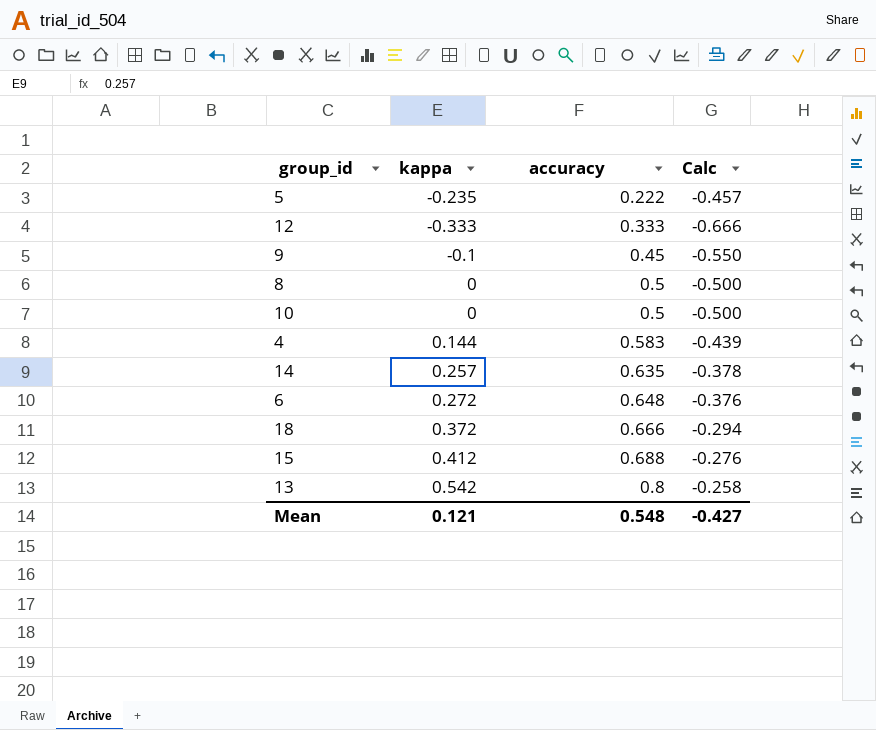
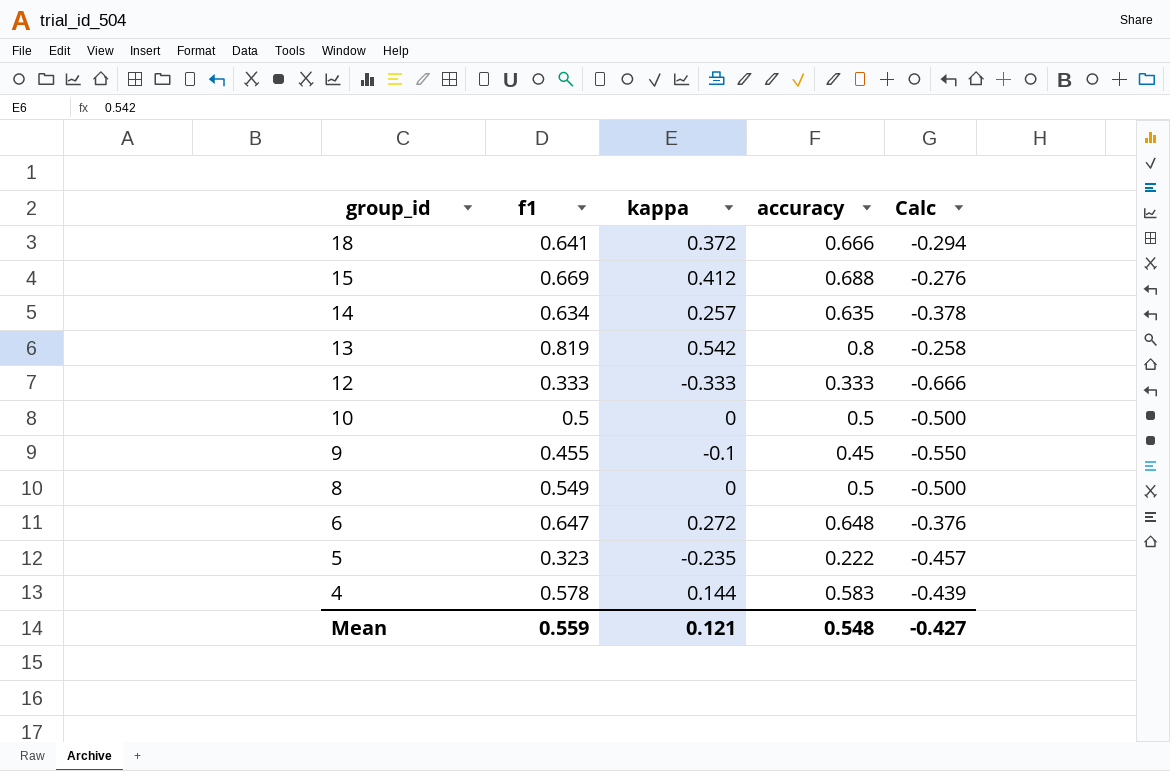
row order: accuracy ascending -> group_id descending
column f1 | position: none -> 2

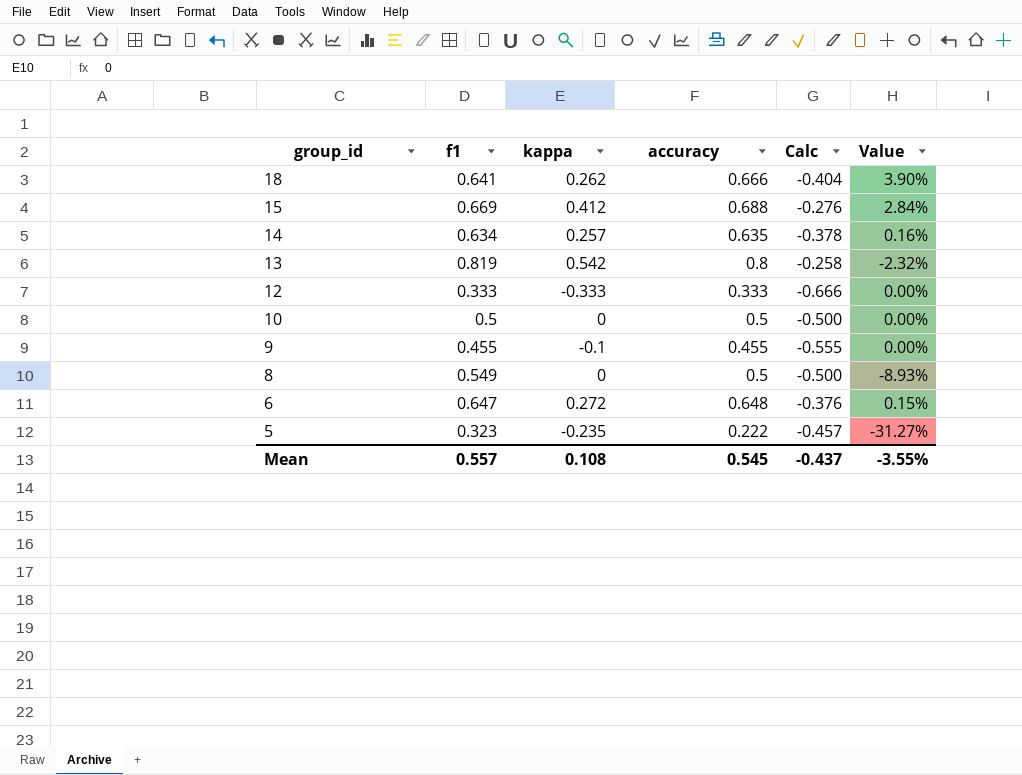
column Value | formula: none -> ([accuracy] - [f1]) / [f1]
row 4: 0.578 | 0.144 | 0.583 | -0.439 -> none
18 | kappa: 0.372 -> 0.262
18 | Calc: -0.294 -> -0.404
9 | accuracy: 0.45 -> 0.455
9 | Calc: -0.550 -> -0.555
Mean | f1: 0.559 -> 0.557
Mean | kappa: 0.121 -> 0.108
Mean | accuracy: 0.548 -> 0.545
Mean | Calc: -0.427 -> -0.437

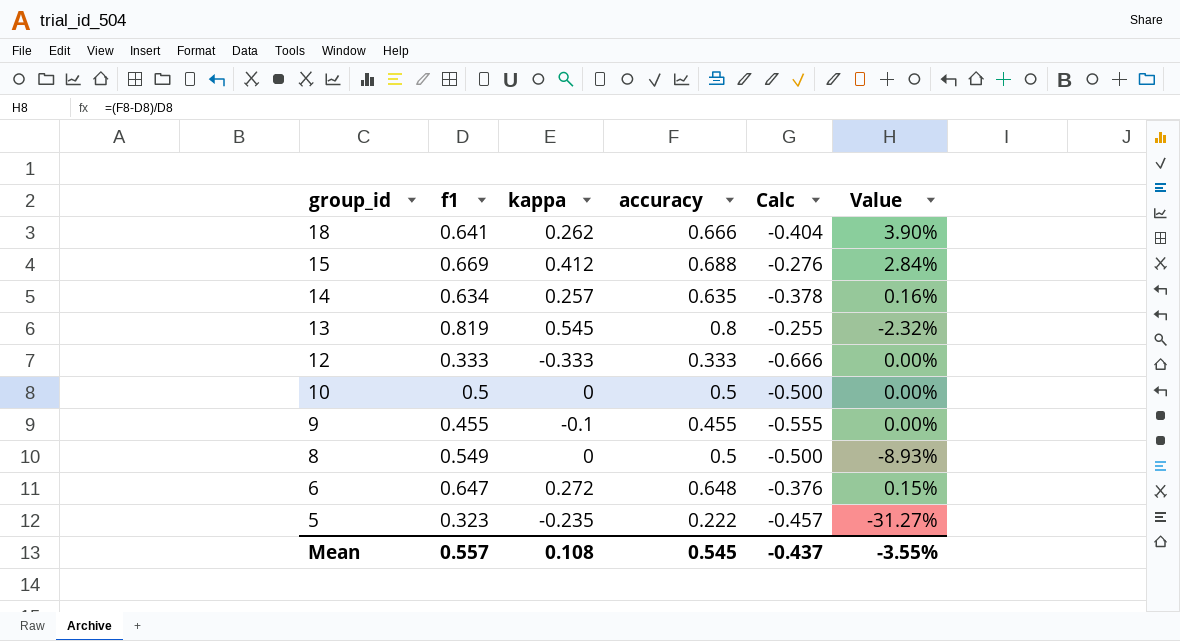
13 | kappa: 0.542 -> 0.545
13 | Calc: -0.258 -> -0.255

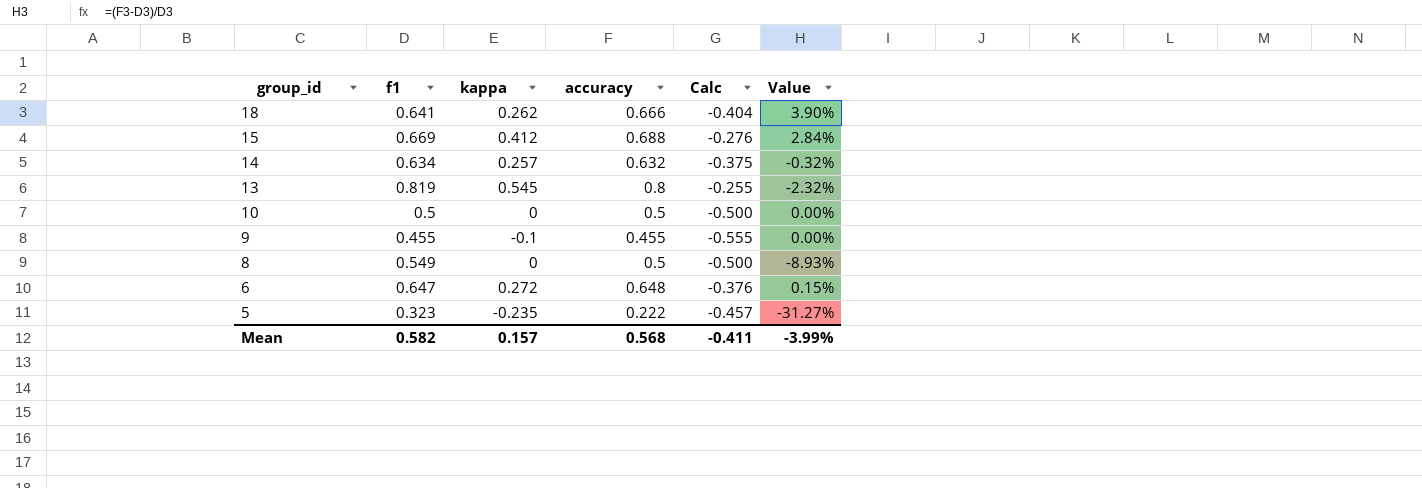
row 12: 0.333 | -0.333 | 0.333 | -0.666 | 0.00% -> none
14 | accuracy: 0.635 -> 0.632
14 | Calc: -0.378 -> -0.375
14 | Value: 0.16% -> -0.32%
Mean | f1: 0.557 -> 0.582
Mean | kappa: 0.108 -> 0.157
Mean | accuracy: 0.545 -> 0.568
Mean | Calc: -0.437 -> -0.411
Mean | Value: -3.55% -> -3.99%

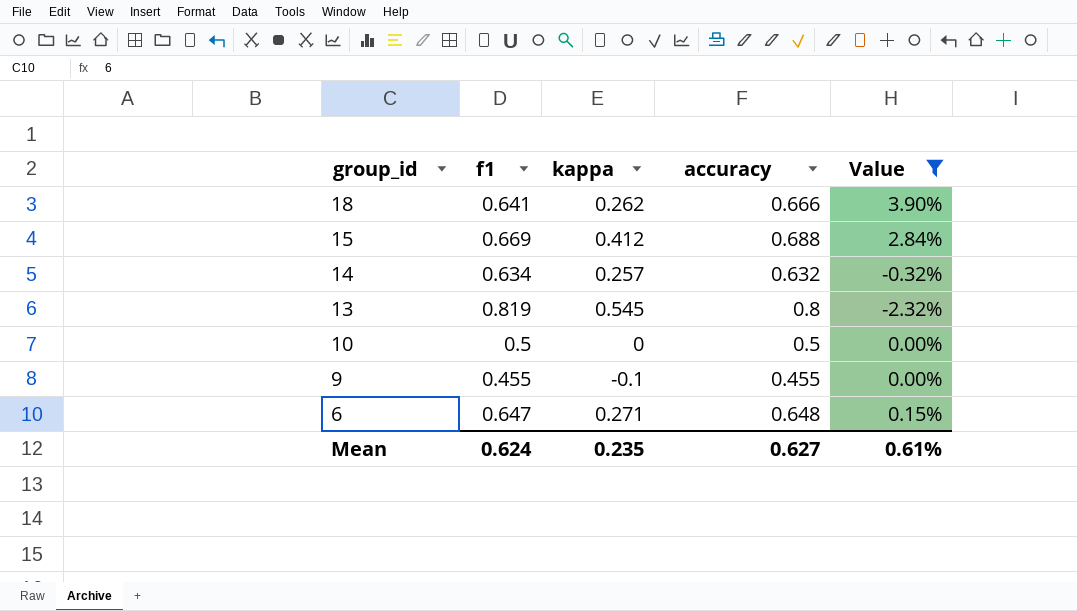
filter: none -> Value >= -2.32%
column Calc | formula: [kappa] - [accuracy] -> none
6 | kappa: 0.272 -> 0.271
Mean | f1: 0.582 -> 0.624
Mean | kappa: 0.157 -> 0.235
Mean | accuracy: 0.568 -> 0.627
Mean | Value: -3.99% -> 0.61%

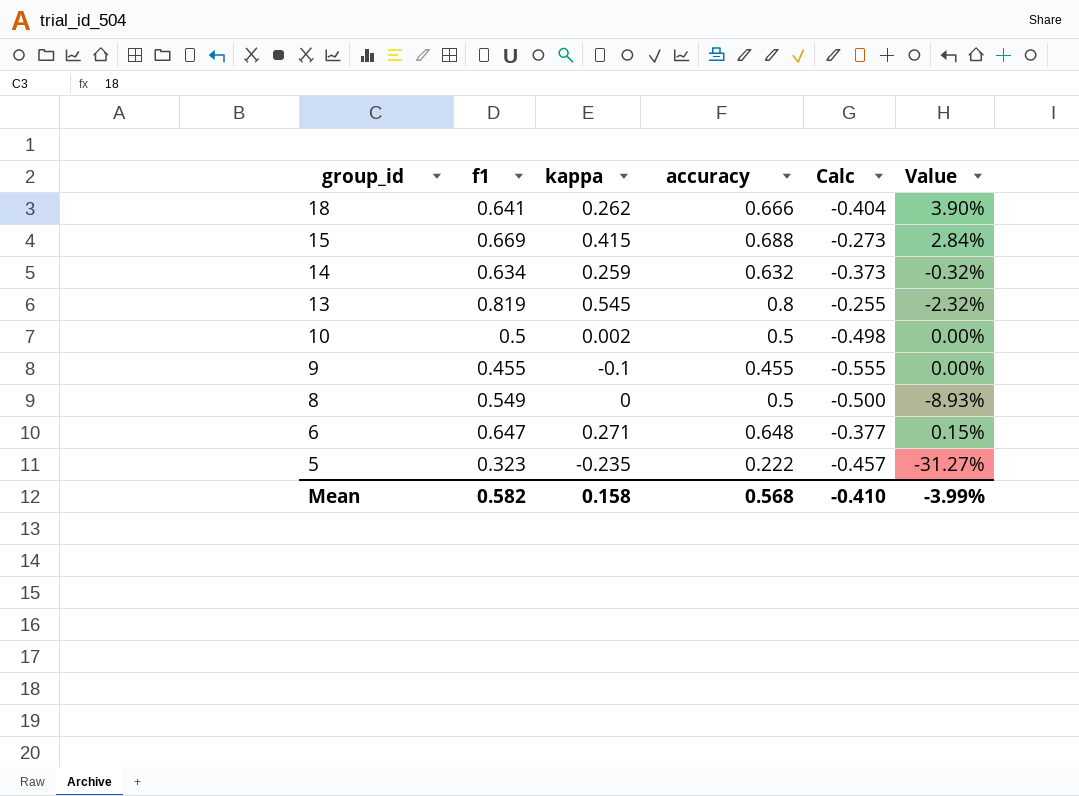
filter: Value >= -2.32% -> none
column Calc | formula: none -> [kappa] - [accuracy]
15 | kappa: 0.412 -> 0.415
14 | kappa: 0.257 -> 0.259
10 | kappa: 0 -> 0.002
Mean | f1: 0.624 -> 0.582
Mean | kappa: 0.235 -> 0.158
Mean | accuracy: 0.627 -> 0.568
Mean | Value: 0.61% -> -3.99%

